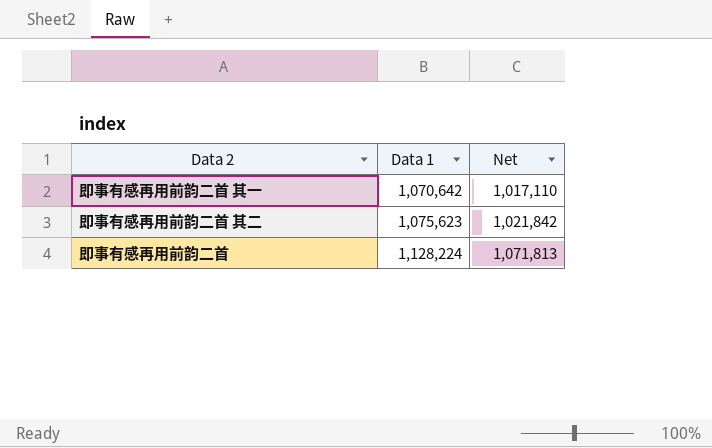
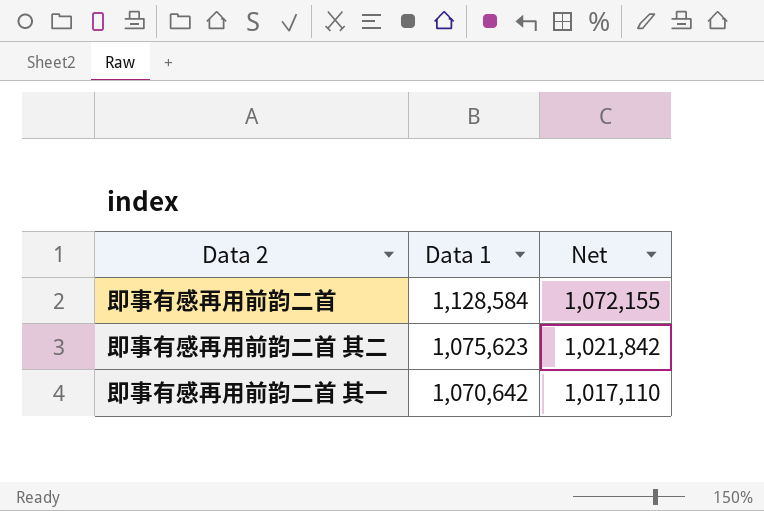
row order: Data 1 ascending -> Data 1 descending
即事有感再用前韵二首 | Data 1: 1,128,224 -> 1,128,584
即事有感再用前韵二首 | Net: 1,071,813 -> 1,072,155

